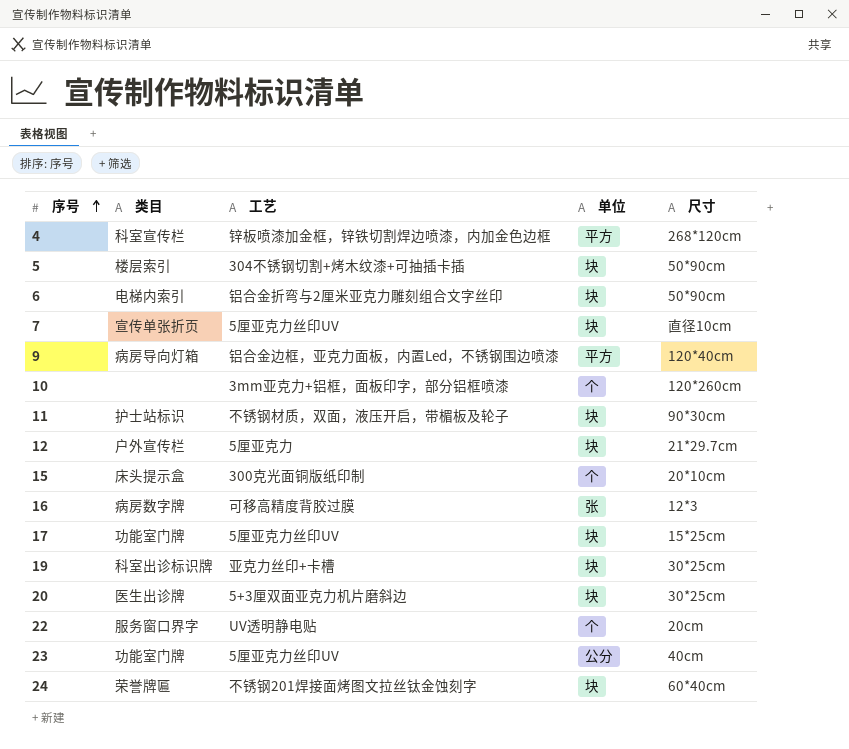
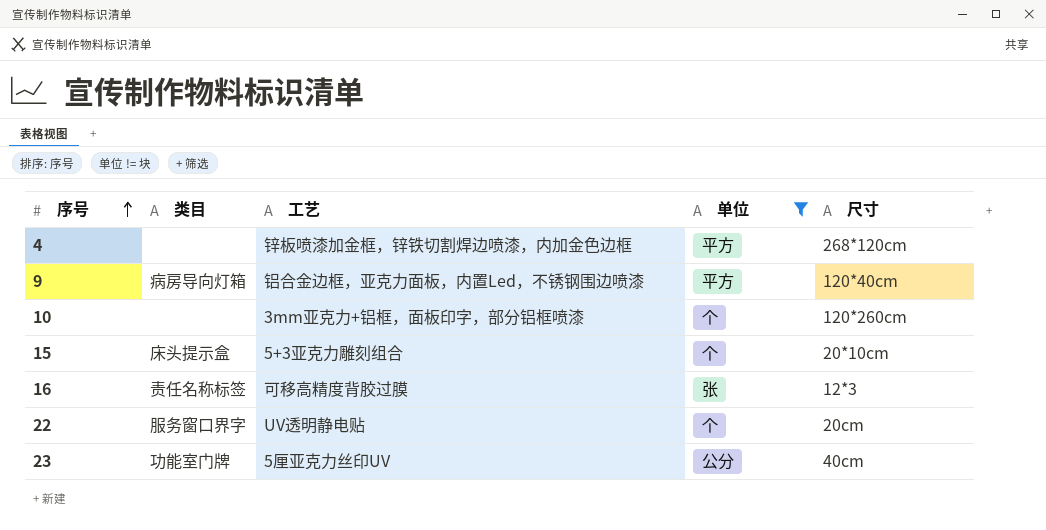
filter: none -> 单位 != 块
4 | 类目: 科室宣传栏 -> none
15 | 工艺: 300克光面铜版纸印制 -> 5+3亚克力雕刻组合
16 | 类目: 病房数字牌 -> 责任名称标签

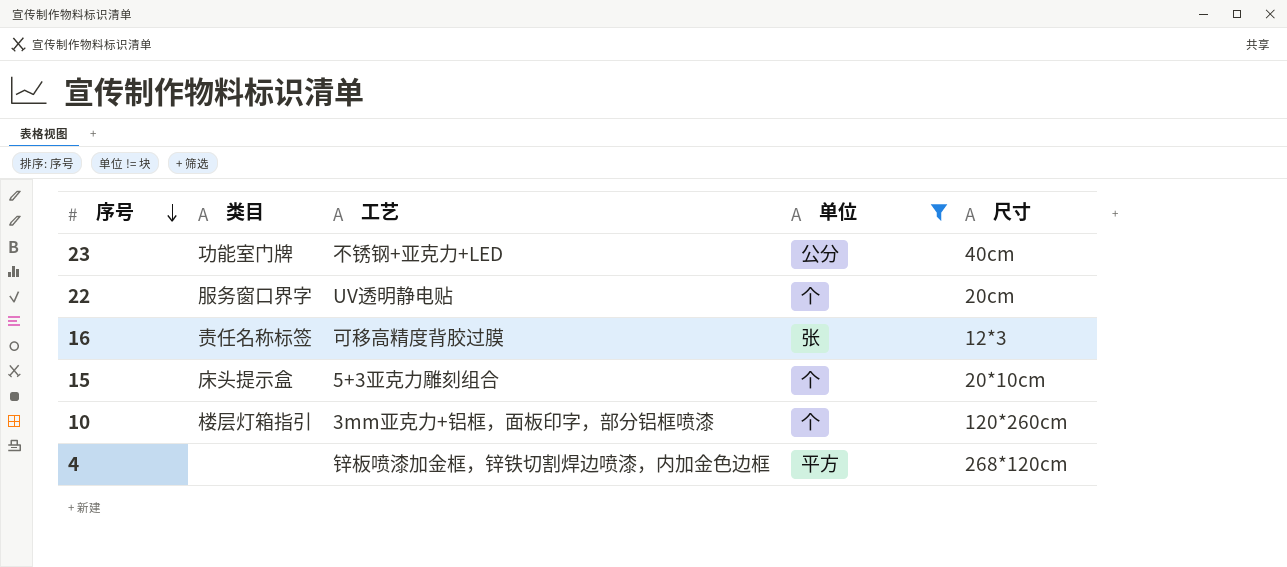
row order: 序号 ascending -> 序号 descending
row 9: 病房导向灯箱 | 铝合金边框，亚克力面板，内置Led，不锈钢围边喷漆 | 平方 | 120*40cm -> none
23 | 工艺: 5厘亚克力丝印UV -> 不锈钢+亚克力+LED
10 | 类目: none -> 楼层灯箱指引

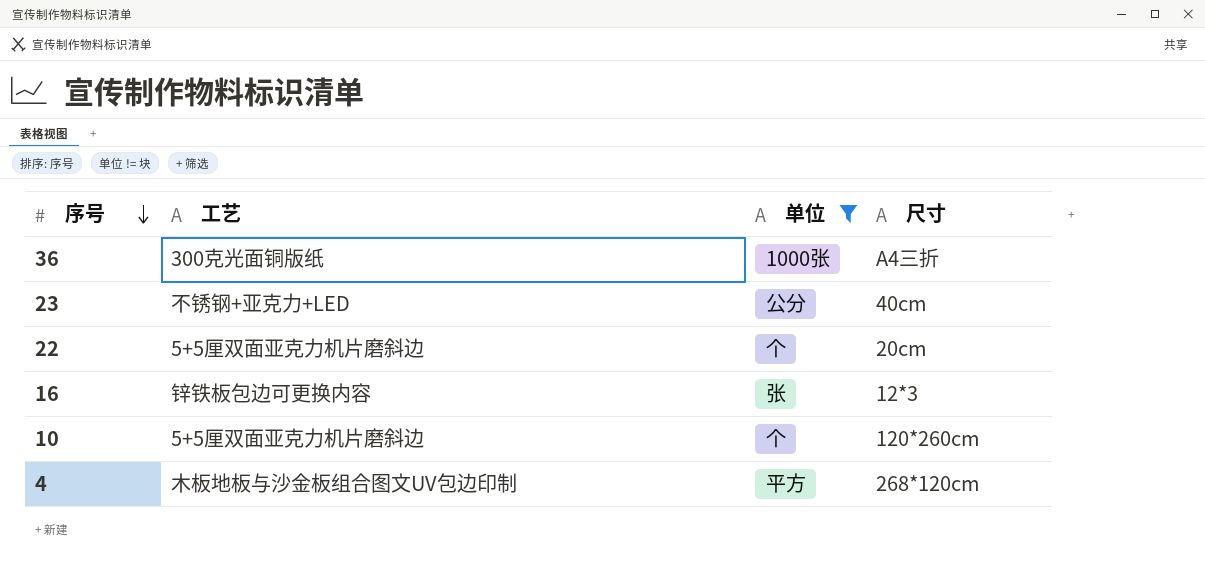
column 类目 | position: 2 -> none
row 15: 床头提示盒 | 5+3亚克力雕刻组合 | 个 | 20*10cm -> none
row 36: none -> 300克光面铜版纸 | 1000张 | A4三折
22 | 工艺: UV透明静电贴 -> 5+5厘双面亚克力机片磨斜边
16 | 工艺: 可移高精度背胶过膜 -> 锌铁板包边可更换内容
10 | 工艺: 3mm亚克力+铝框，面板印字，部分铝框喷漆 -> 5+5厘双面亚克力机片磨斜边
4 | 工艺: 锌板喷漆加金框，锌铁切割焊边喷漆，内加金色边框 -> 木板地板与沙金板组合图文UV包边印制

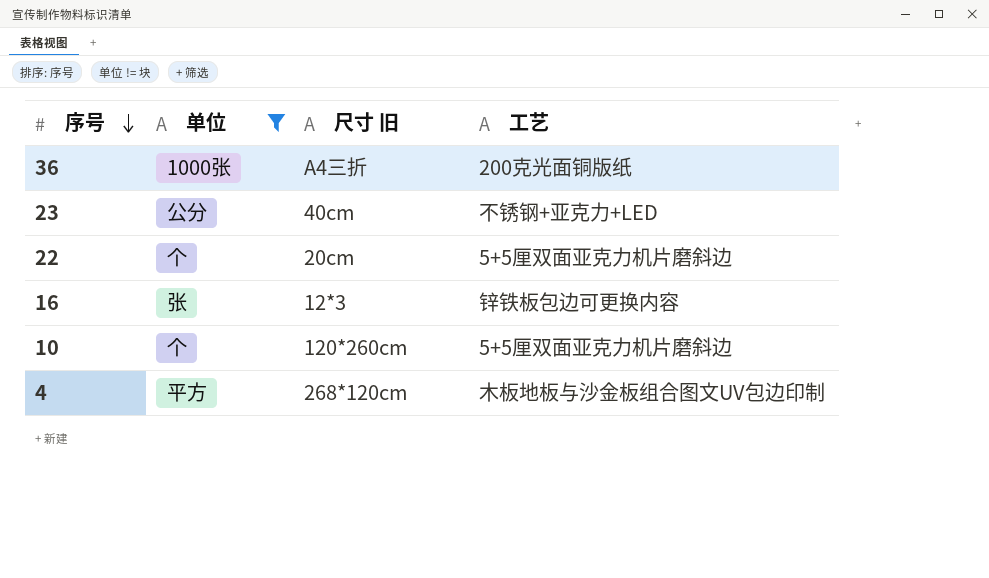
column name: 尺寸 -> 尺寸 旧
column 工艺 | position: 2 -> 4
36 | 工艺: 300克光面铜版纸 -> 200克光面铜版纸

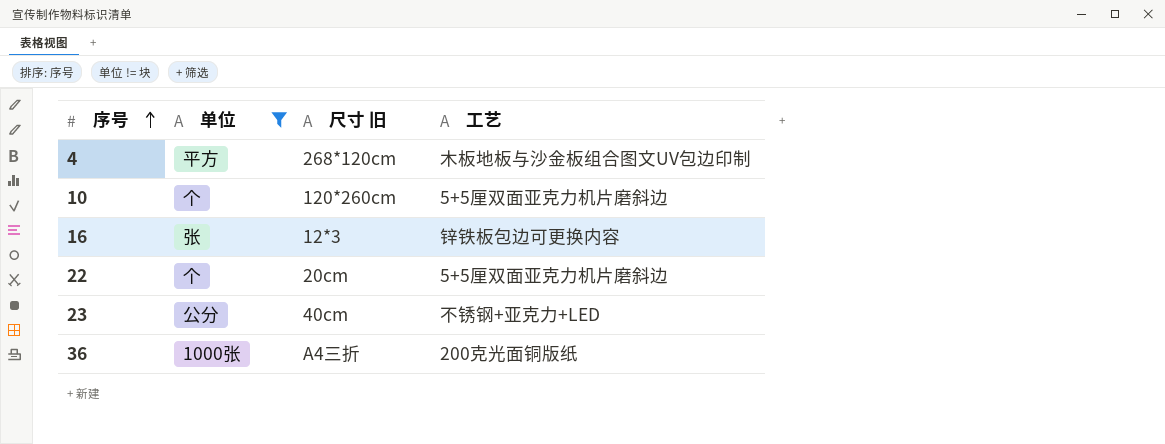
row order: 序号 descending -> 序号 ascending

